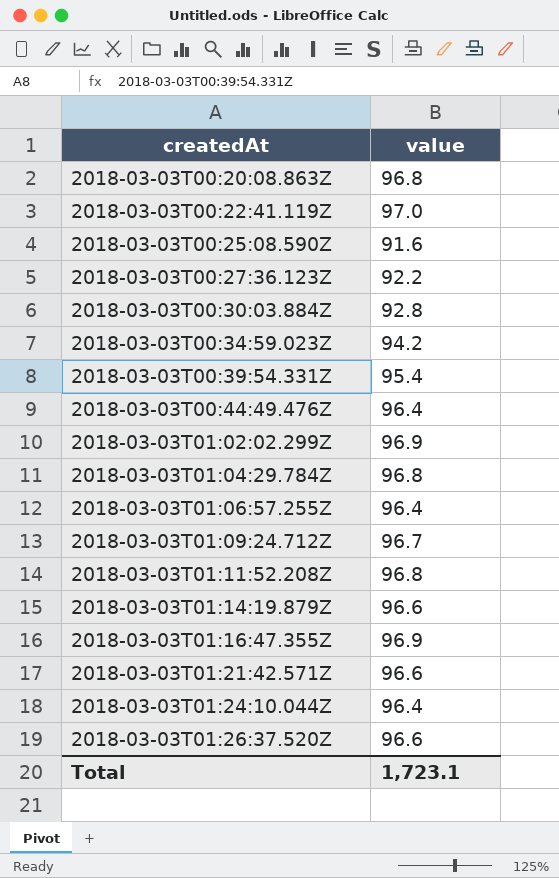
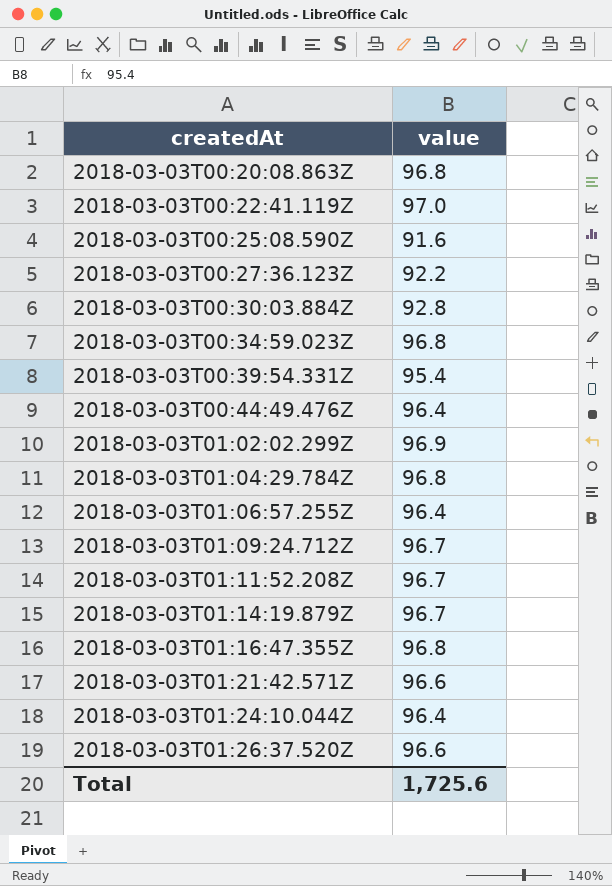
2018-03-03T00:34:59.023Z | value: 94.2 -> 96.8
2018-03-03T01:11:52.208Z | value: 96.8 -> 96.7
2018-03-03T01:14:19.879Z | value: 96.6 -> 96.7
2018-03-03T01:16:47.355Z | value: 96.9 -> 96.8
Total | value: 1,723.1 -> 1,725.6

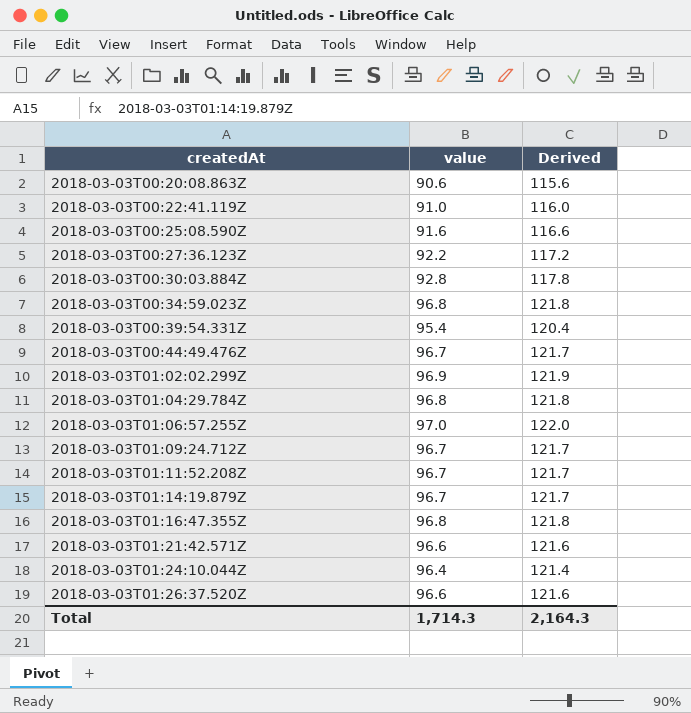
column Derived | formula: none -> [value] + 25
2018-03-03T00:20:08.863Z | value: 96.8 -> 90.6
2018-03-03T00:22:41.119Z | value: 97.0 -> 91.0
2018-03-03T00:44:49.476Z | value: 96.4 -> 96.7
2018-03-03T01:06:57.255Z | value: 96.4 -> 97.0
Total | value: 1,725.6 -> 1,714.3

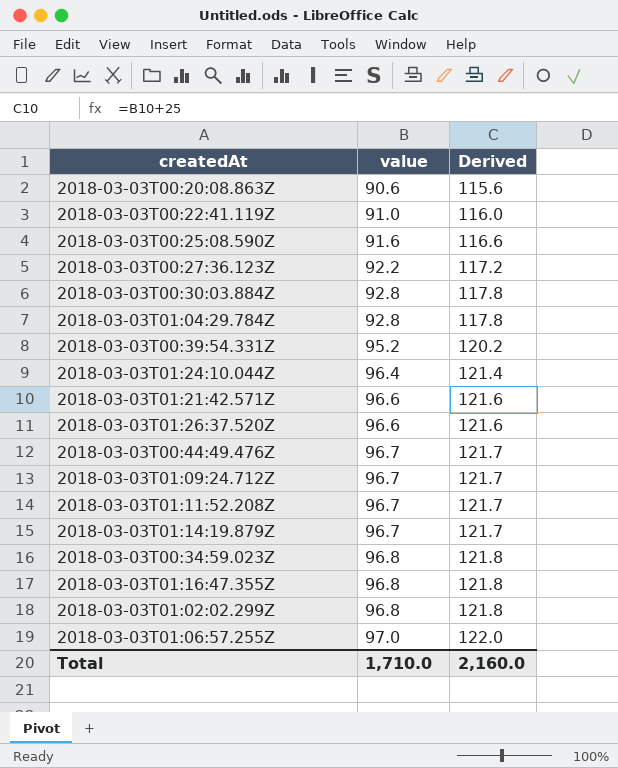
row order: createdAt ascending -> value ascending
2018-03-03T01:04:29.784Z | value: 96.8 -> 92.8
2018-03-03T01:04:29.784Z | Derived: 121.8 -> 117.8
2018-03-03T00:39:54.331Z | value: 95.4 -> 95.2
2018-03-03T00:39:54.331Z | Derived: 120.4 -> 120.2
2018-03-03T01:02:02.299Z | value: 96.9 -> 96.8
2018-03-03T01:02:02.299Z | Derived: 121.9 -> 121.8
Total | value: 1,714.3 -> 1,710.0
Total | Derived: 2,164.3 -> 2,160.0

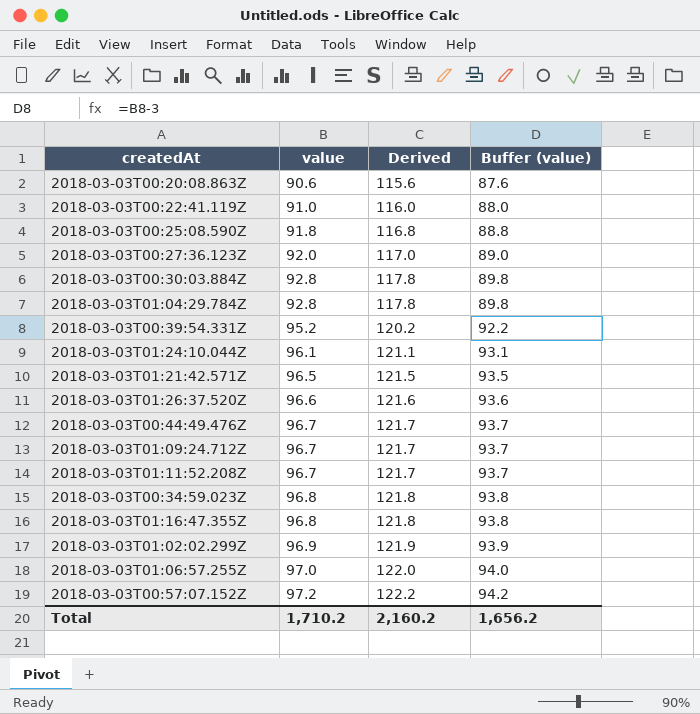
column Buffer (value) | formula: none -> [value] - 3
row 2018-03-03T01:14:19.879Z: 96.7 | 121.7 -> none
2018-03-03T00:25:08.590Z | value: 91.6 -> 91.8
2018-03-03T00:25:08.590Z | Derived: 116.6 -> 116.8
2018-03-03T00:27:36.123Z | value: 92.2 -> 92.0
2018-03-03T00:27:36.123Z | Derived: 117.2 -> 117.0
2018-03-03T01:24:10.044Z | value: 96.4 -> 96.1
2018-03-03T01:24:10.044Z | Derived: 121.4 -> 121.1
2018-03-03T01:21:42.571Z | value: 96.6 -> 96.5
2018-03-03T01:21:42.571Z | Derived: 121.6 -> 121.5
2018-03-03T01:02:02.299Z | value: 96.8 -> 96.9
2018-03-03T01:02:02.299Z | Derived: 121.8 -> 121.9
row 2018-03-03T00:57:07.152Z: none -> 97.2 | 122.2 | 94.2
Total | value: 1,710.0 -> 1,710.2
Total | Derived: 2,160.0 -> 2,160.2

